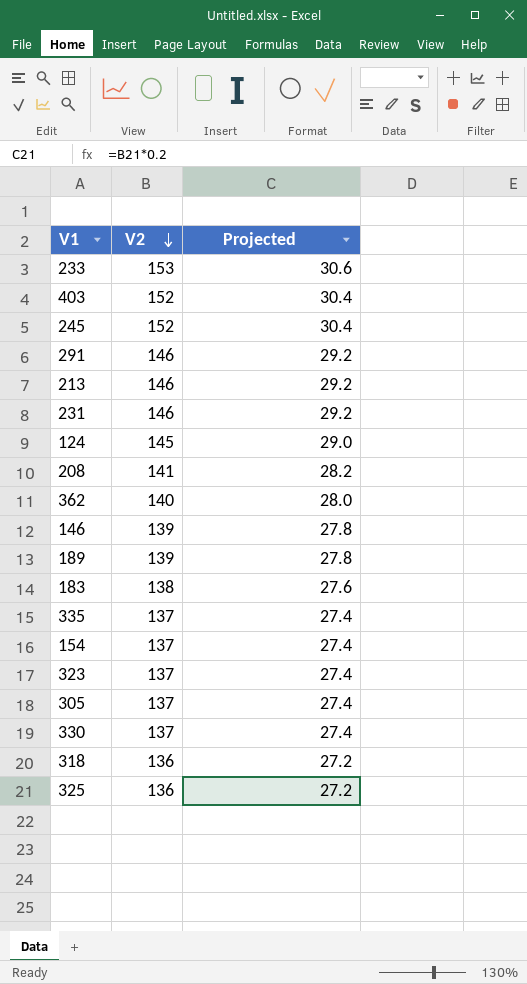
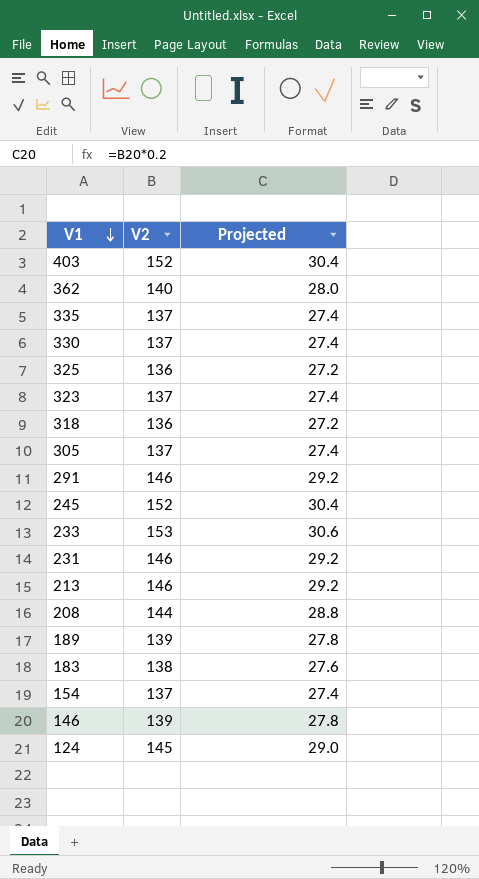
row order: V2 descending -> V1 descending
208 | V2: 141 -> 144
208 | Projected: 28.2 -> 28.8

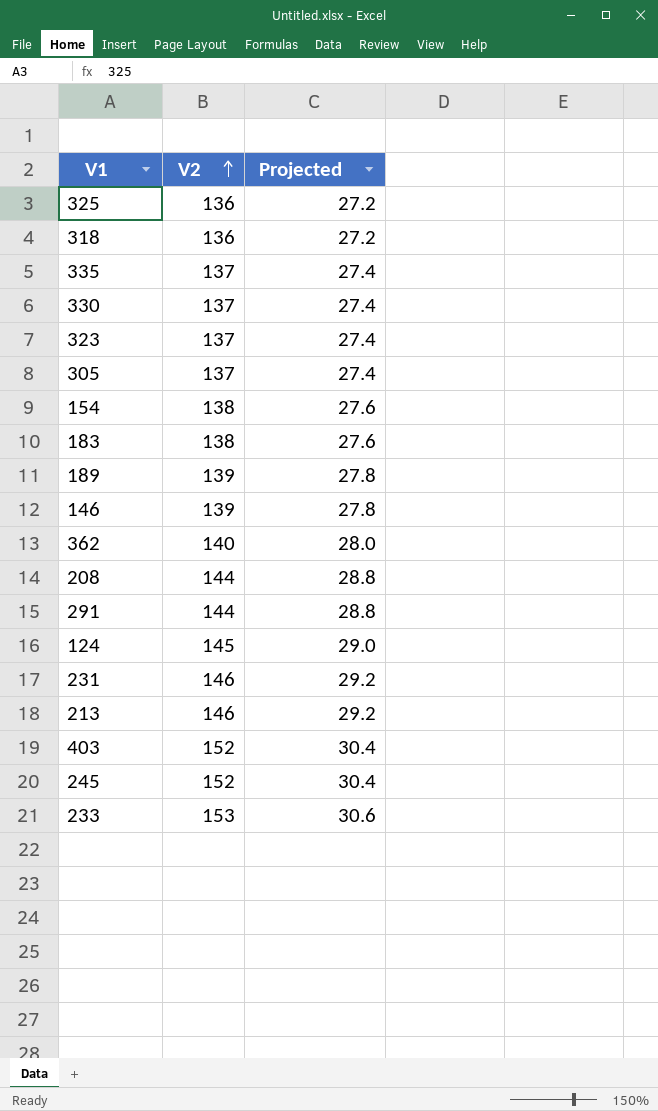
row order: V1 descending -> V2 ascending
154 | V2: 137 -> 138
154 | Projected: 27.4 -> 27.6
291 | V2: 146 -> 144
291 | Projected: 29.2 -> 28.8

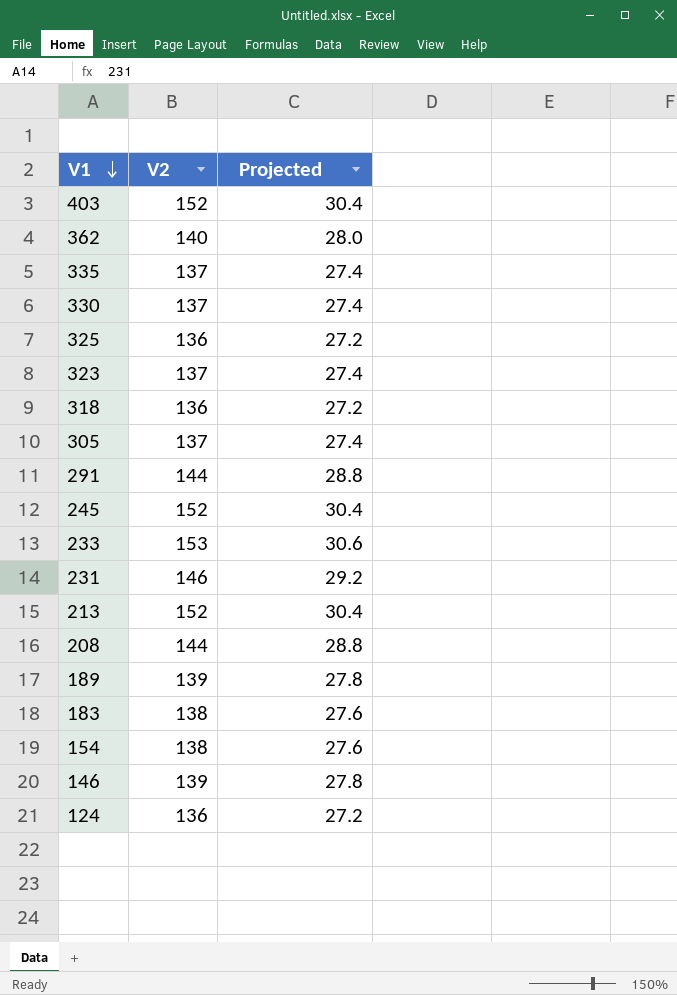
row order: V2 ascending -> V1 descending
213 | V2: 146 -> 152
213 | Projected: 29.2 -> 30.4
124 | V2: 145 -> 136
124 | Projected: 29.0 -> 27.2

